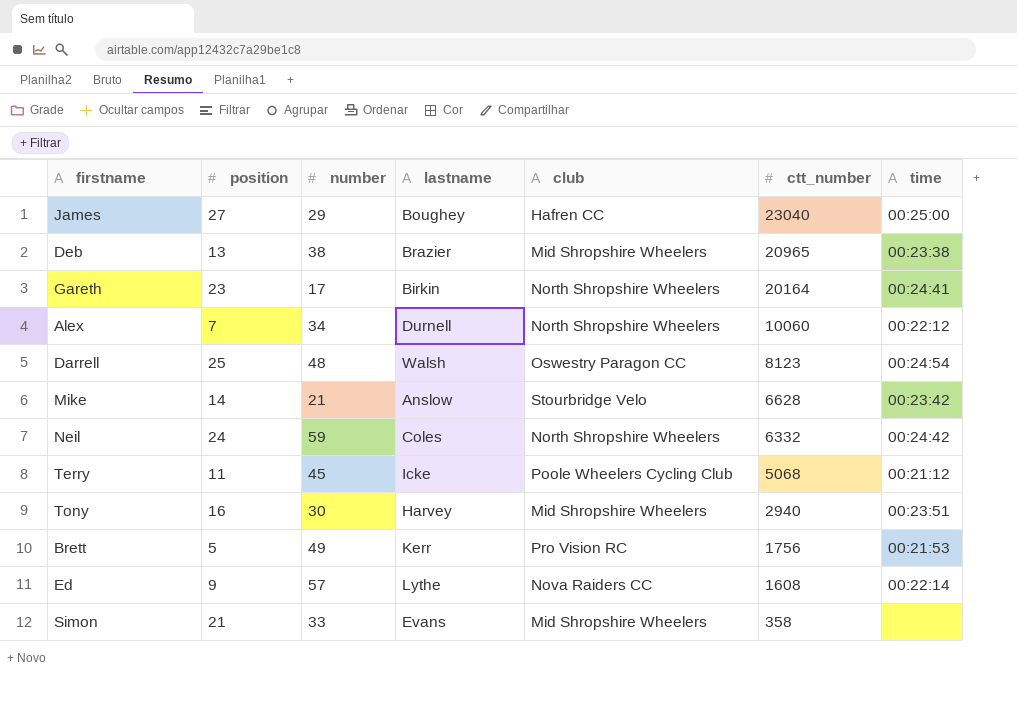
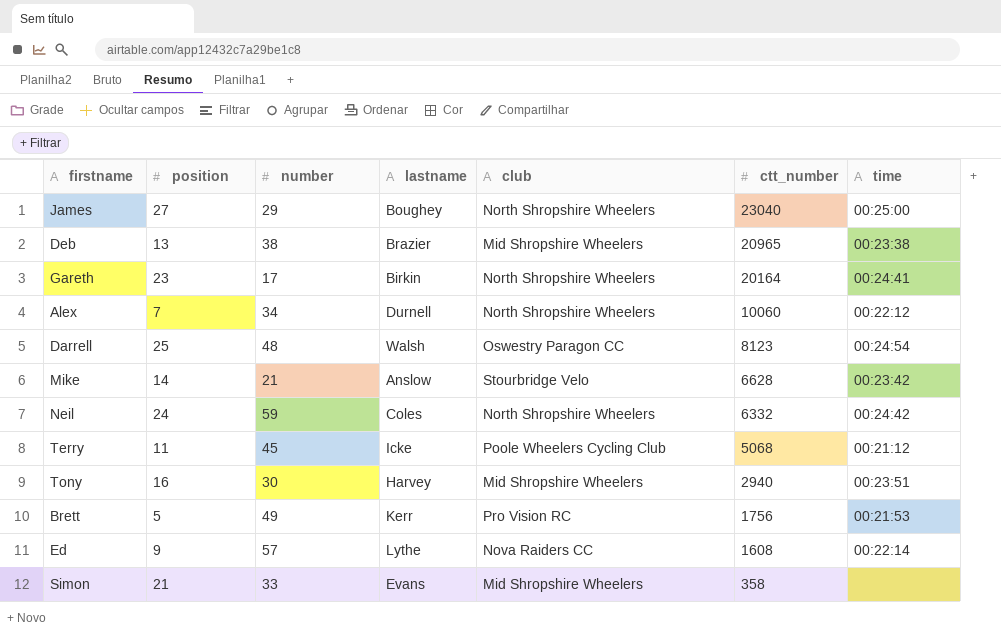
James | club: Hafren CC -> North Shropshire Wheelers

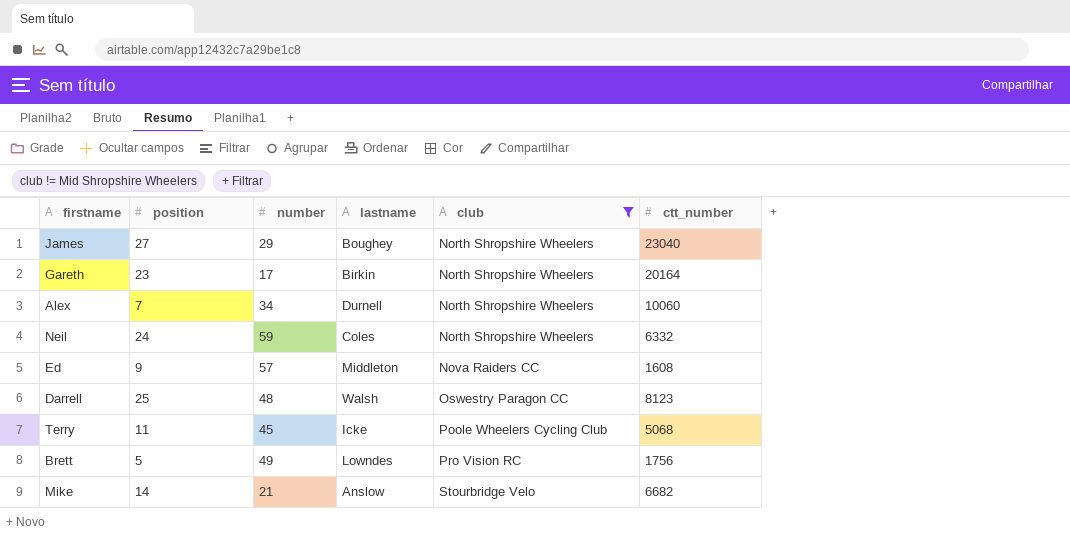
filter: none -> club != Mid Shropshire Wheelers
row order: ctt_number descending -> club ascending
column time | position: 7 -> none
Ed | lastname: Lythe -> Middleton
Brett | lastname: Kerr -> Lowndes
Mike | ctt_number: 6628 -> 6682

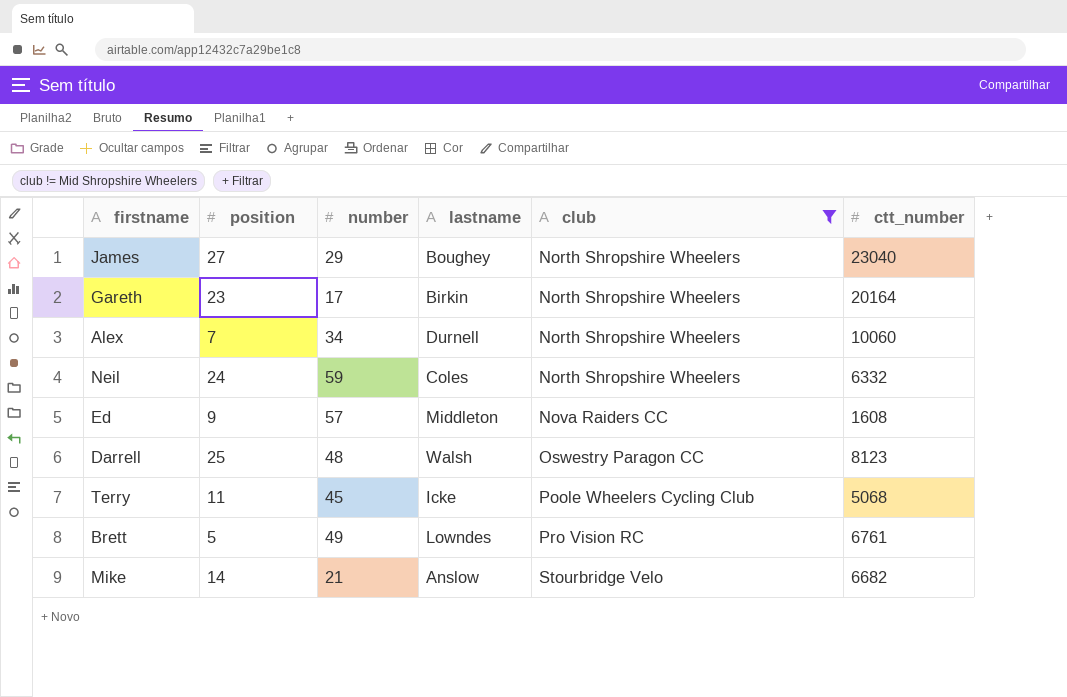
Brett | ctt_number: 1756 -> 6761

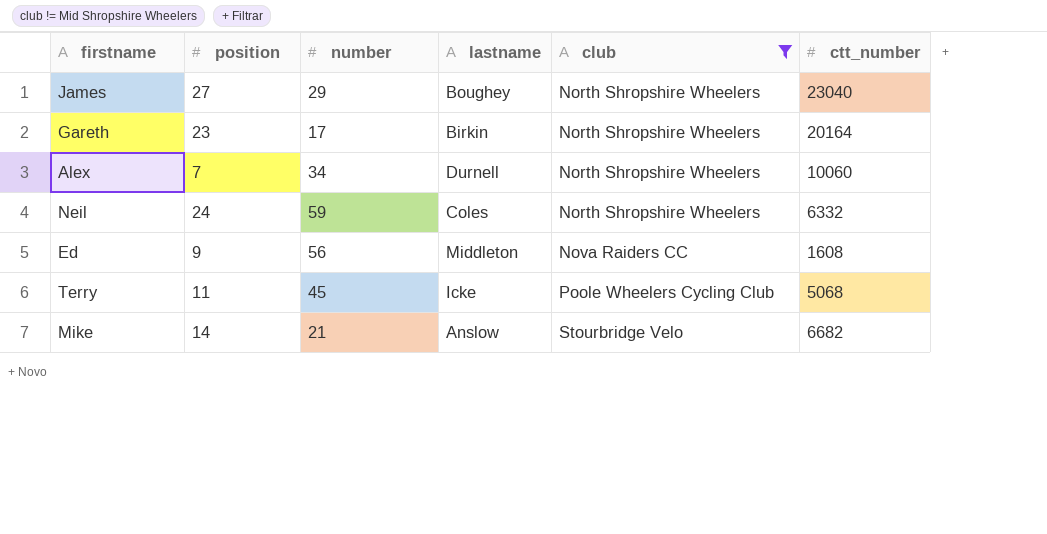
row Darrell: 25 | 48 | Walsh | Oswestry Paragon CC | 8123 -> none
row Brett: 5 | 49 | Lowndes | Pro Vision RC | 6761 -> none
Ed | number: 57 -> 56

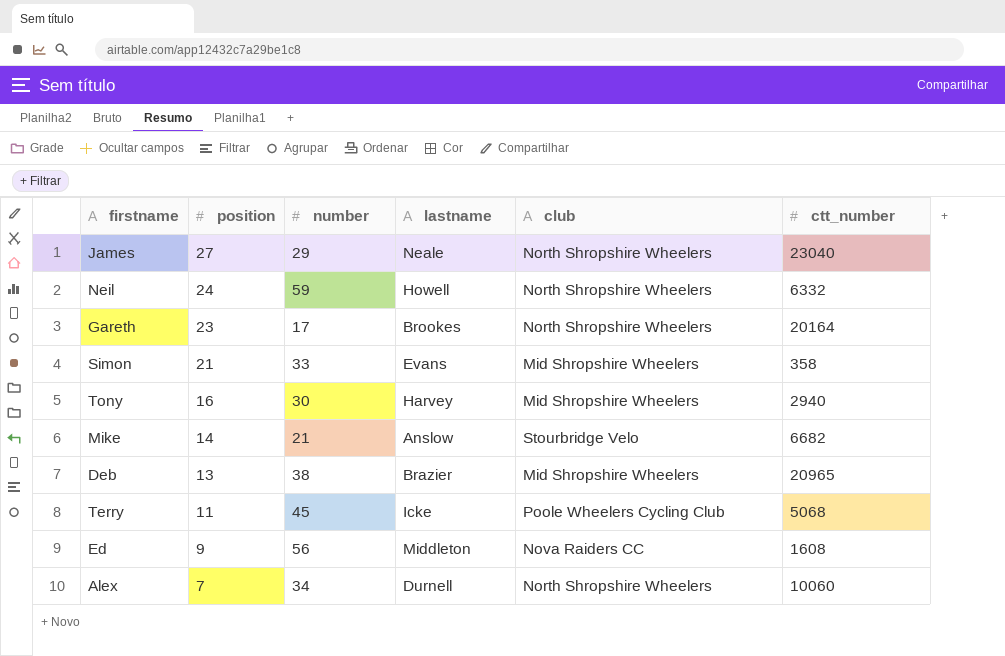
filter: club != Mid Shropshire Wheelers -> none
row order: club ascending -> position descending
James | lastname: Boughey -> Neale
Neil | lastname: Coles -> Howell
Gareth | lastname: Birkin -> Brookes

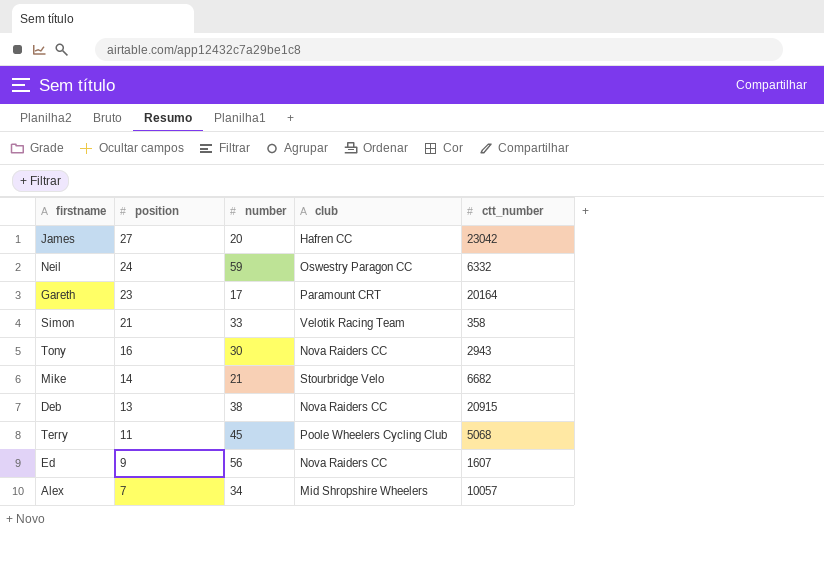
column lastname | position: 4 -> none
James | number: 29 -> 20
James | club: North Shropshire Wheelers -> Hafren CC
James | ctt_number: 23040 -> 23042
Neil | club: North Shropshire Wheelers -> Oswestry Paragon CC
Gareth | club: North Shropshire Wheelers -> Paramount CRT
Simon | club: Mid Shropshire Wheelers -> Velotik Racing Team
Tony | club: Mid Shropshire Wheelers -> Nova Raiders CC
Tony | ctt_number: 2940 -> 2943
Deb | club: Mid Shropshire Wheelers -> Nova Raiders CC
Deb | ctt_number: 20965 -> 20915
Ed | ctt_number: 1608 -> 1607
Alex | club: North Shropshire Wheelers -> Mid Shropshire Wheelers
Alex | ctt_number: 10060 -> 10057

